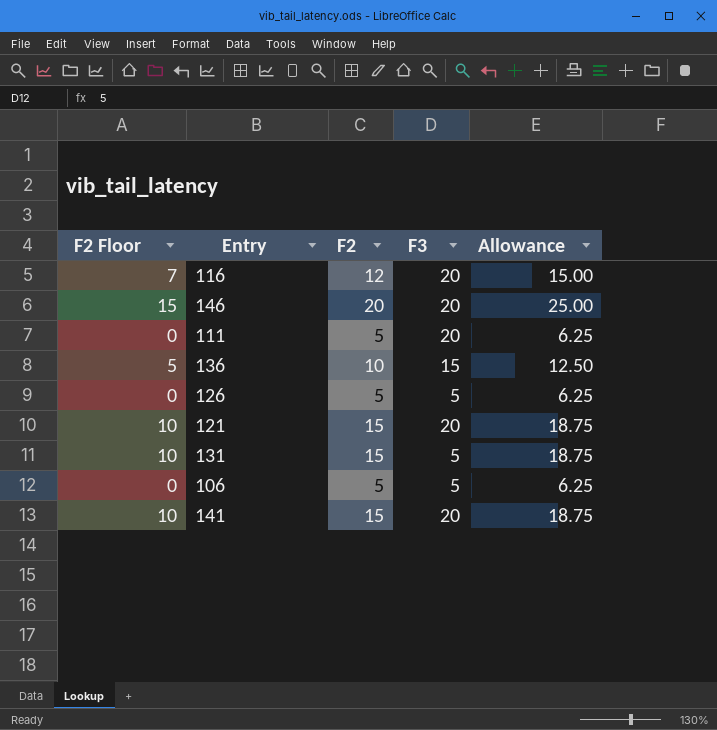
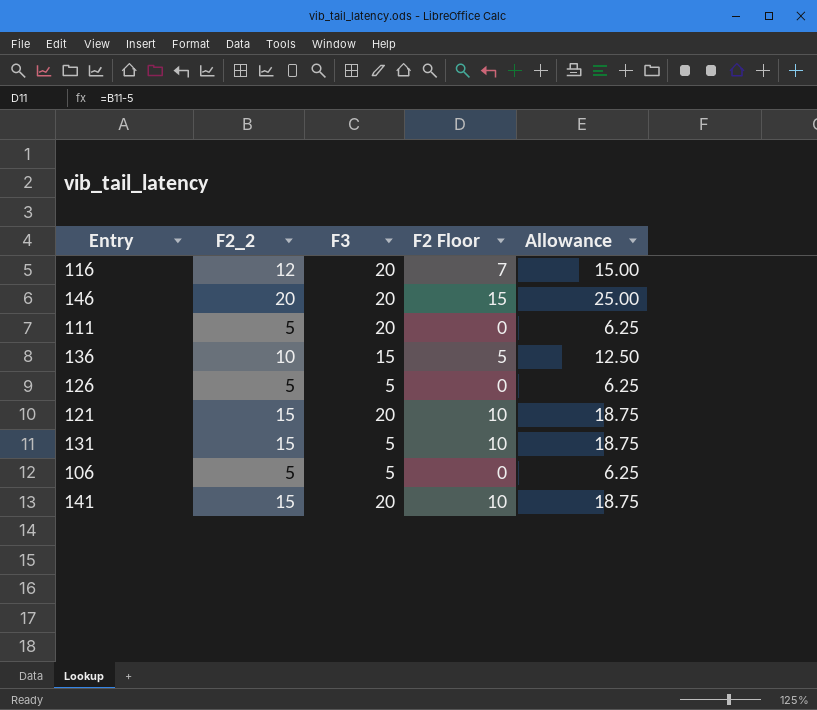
column name: F2 -> F2_2
column F2 Floor | position: 1 -> 4

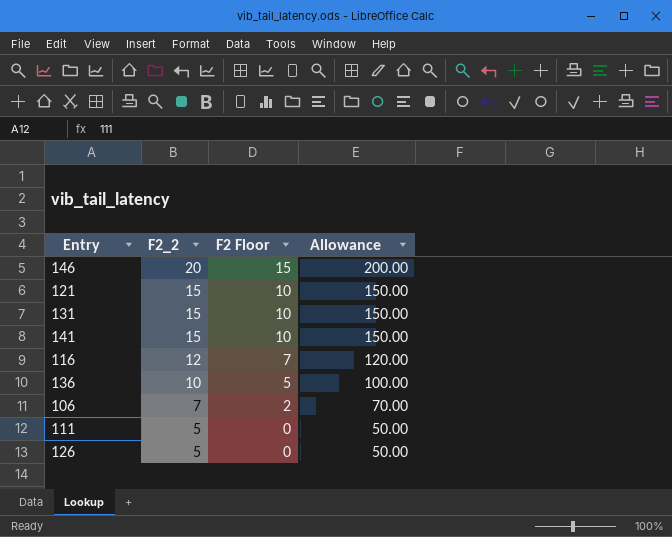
row order: none -> F2_2 descending
column F3 | position: 3 -> none
column Allowance | formula: [F2_2] * 1.25 -> [F2_2] * 10
106 | F2_2: 5 -> 7
106 | F2 Floor: 0 -> 2

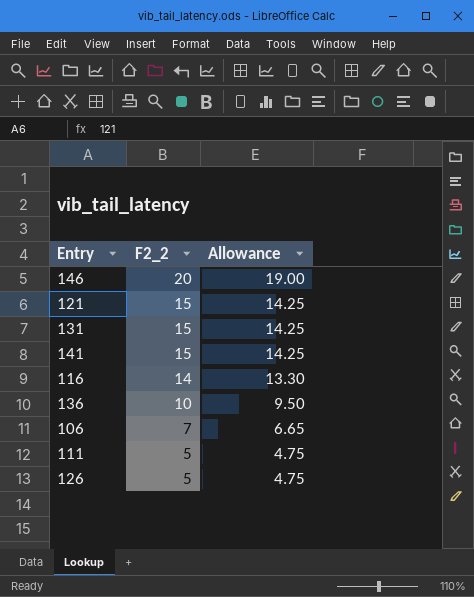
column F2 Floor | formula: [F2_2] - 5 -> none
column Allowance | formula: [F2_2] * 10 -> [F2_2] * 0.95
116 | F2_2: 12 -> 14

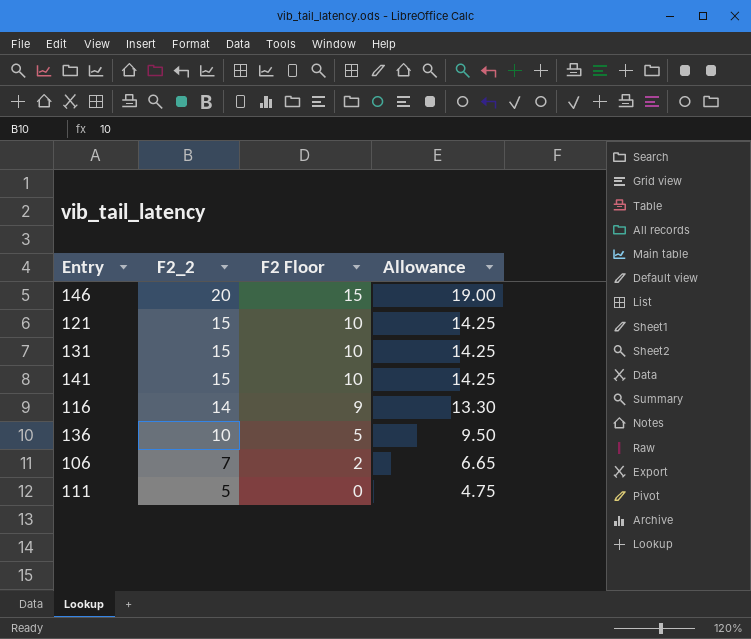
column F2 Floor | formula: none -> [F2_2] - 5
row 126: 5 | 4.75 -> none

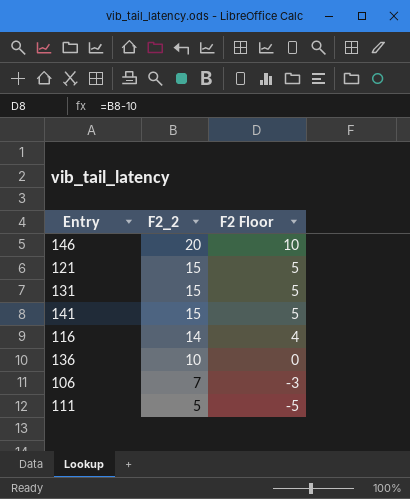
column Allowance | formula: [F2_2] * 0.95 -> none
column F2 Floor | formula: [F2_2] - 5 -> [F2_2] - 10

